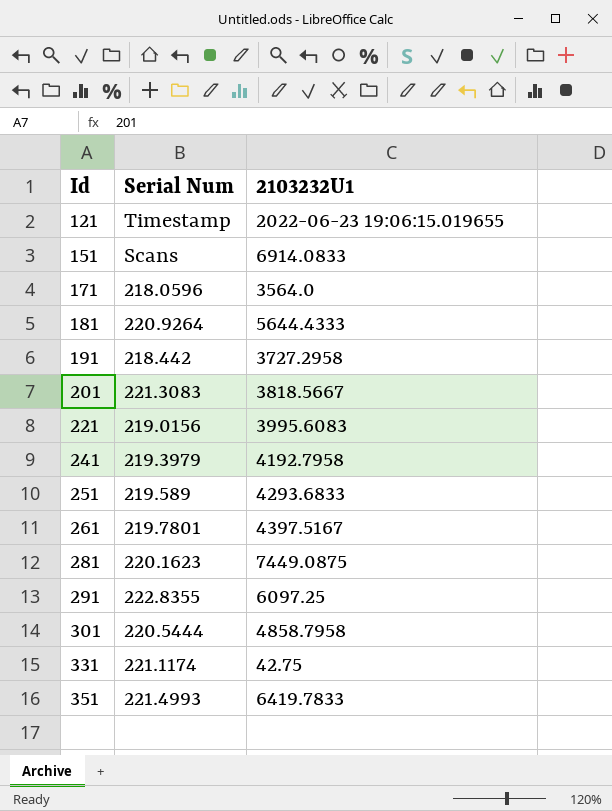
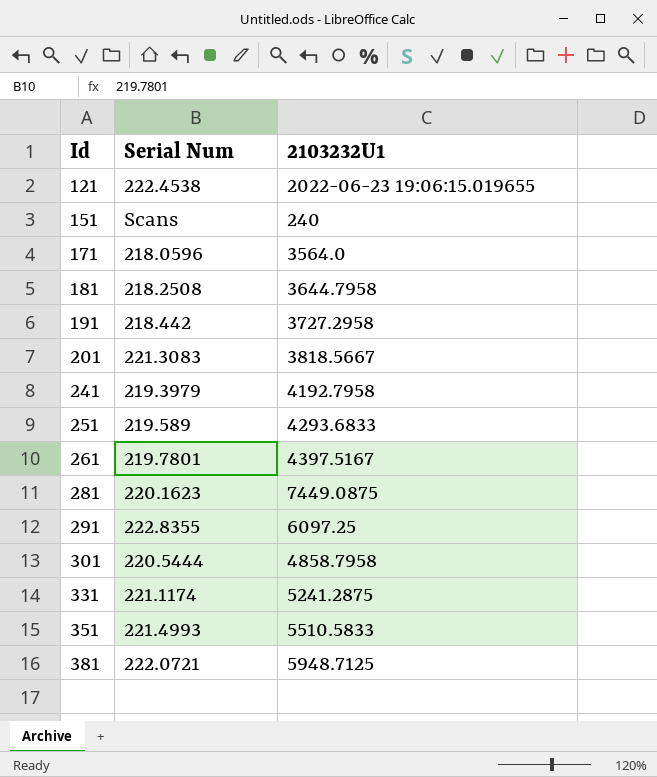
row 221: 219.0156 | 3995.6083 -> none
121 | Serial Num: Timestamp -> 222.4538
151 | 2103232U1: 6914.0833 -> 240
181 | Serial Num: 220.9264 -> 218.2508
181 | 2103232U1: 5644.4333 -> 3644.7958
331 | 2103232U1: 42.75 -> 5241.2875
351 | 2103232U1: 6419.7833 -> 5510.5833
row 381: none -> 222.0721 | 5948.7125

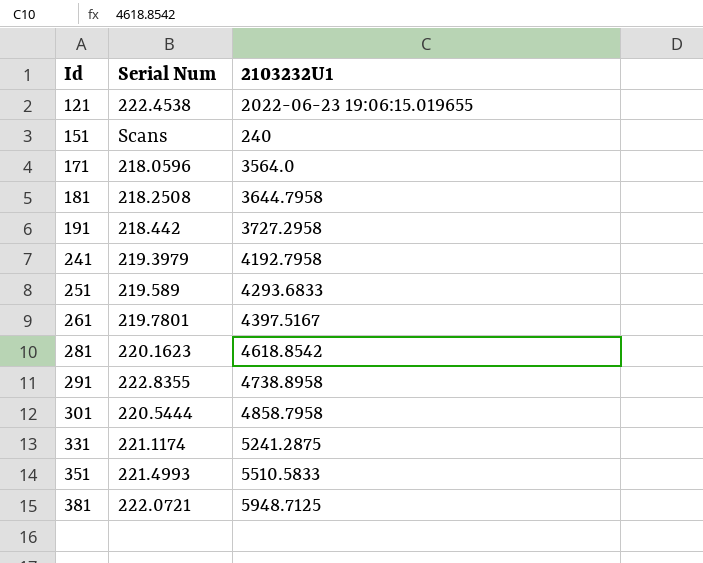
row 201: 221.3083 | 3818.5667 -> none
281 | 2103232U1: 7449.0875 -> 4618.8542
291 | 2103232U1: 6097.25 -> 4738.8958

